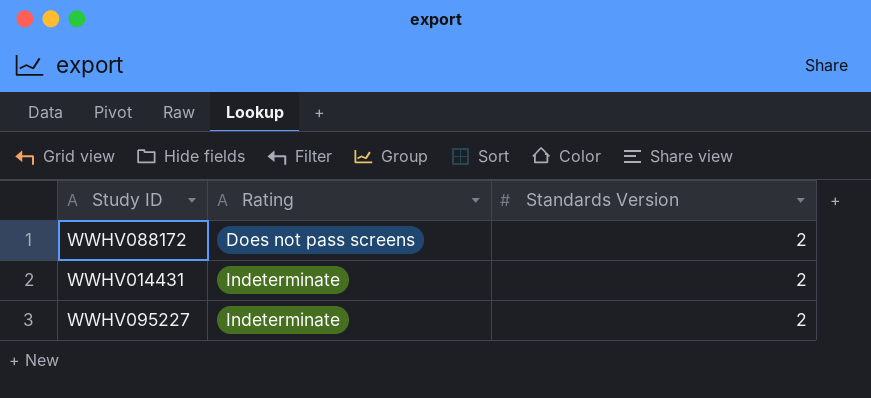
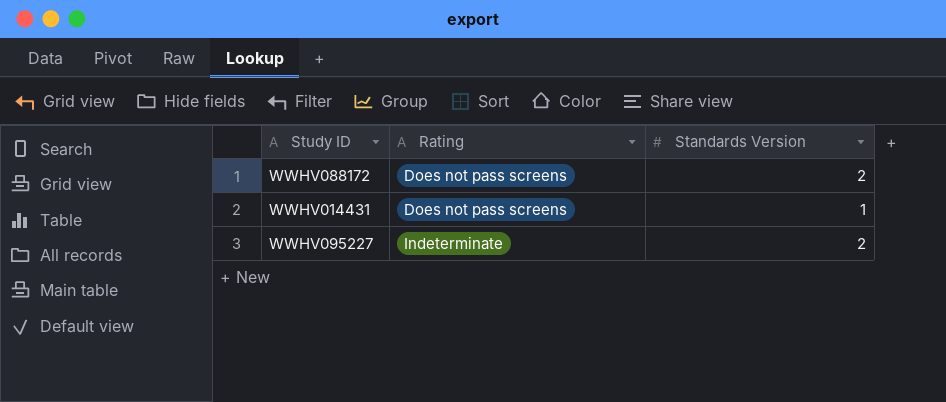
WWHV014431 | Rating: Indeterminate -> Does not pass screens
WWHV014431 | Standards Version: 2 -> 1

